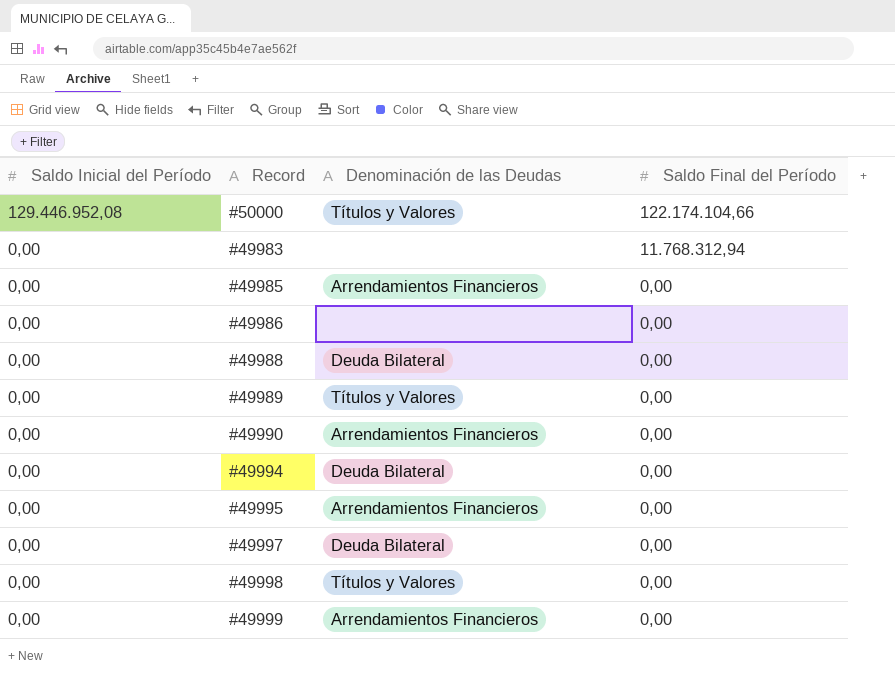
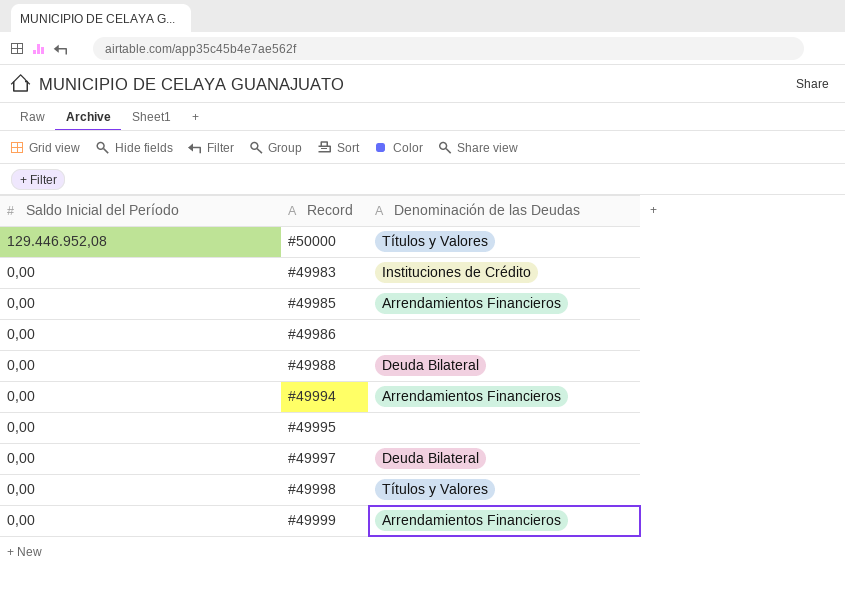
column Saldo Final del Período | position: 4 -> none
row #49989: 0,00 | Títulos y Valores | 0,00 -> none
row #49990: 0,00 | Arrendamientos Financieros | 0,00 -> none
#49983 | Denominación de las Deudas: none -> Instituciones de Crédito
#49994 | Denominación de las Deudas: Deuda Bilateral -> Arrendamientos Financieros
#49995 | Denominación de las Deudas: Arrendamientos Financieros -> none

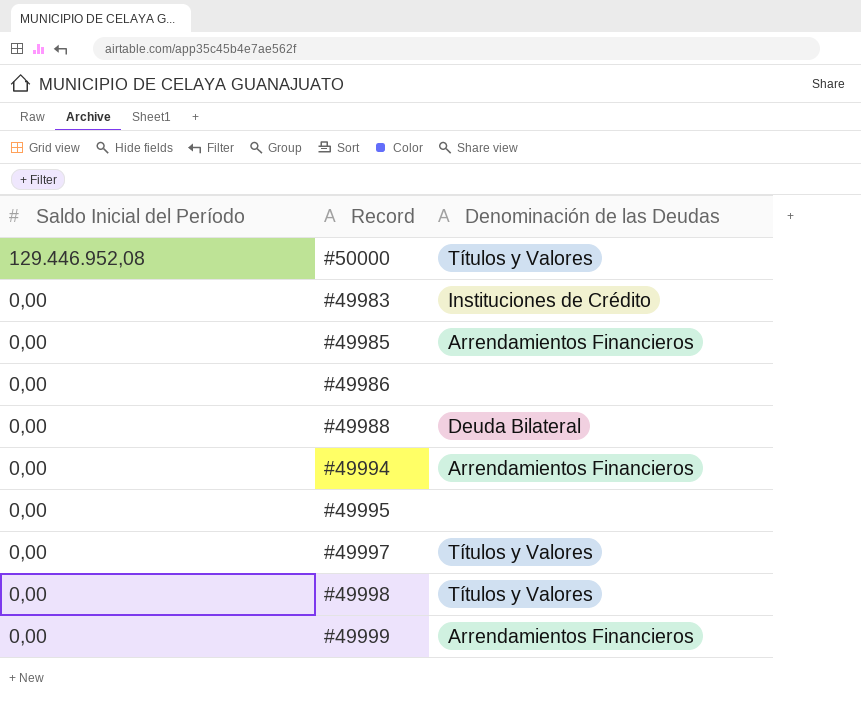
#49997 | Denominación de las Deudas: Deuda Bilateral -> Títulos y Valores

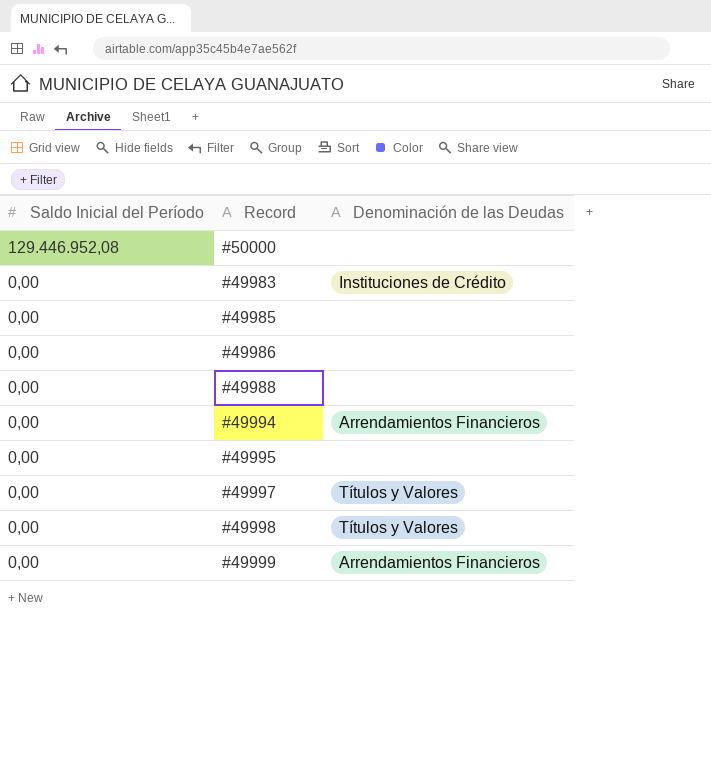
#50000 | Denominación de las Deudas: Títulos y Valores -> none
#49985 | Denominación de las Deudas: Arrendamientos Financieros -> none
#49988 | Denominación de las Deudas: Deuda Bilateral -> none

